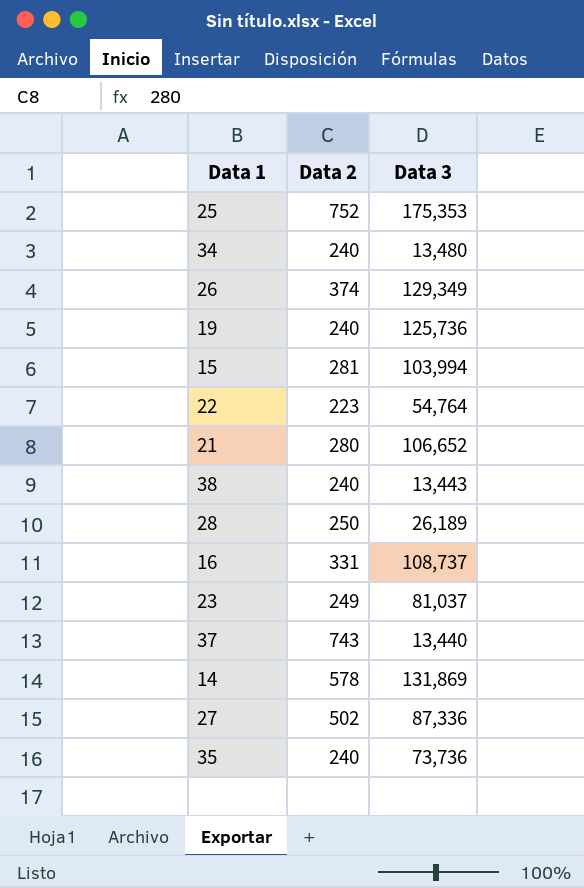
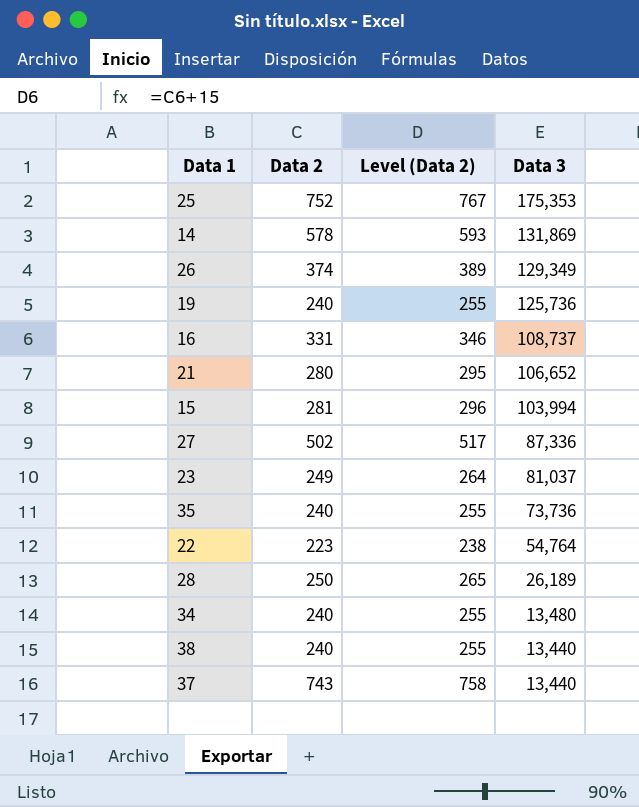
row order: none -> Data 3 descending
column Level (Data 2) | formula: none -> [Data 2] + 15
38 | Data 3: 13,443 -> 13,440

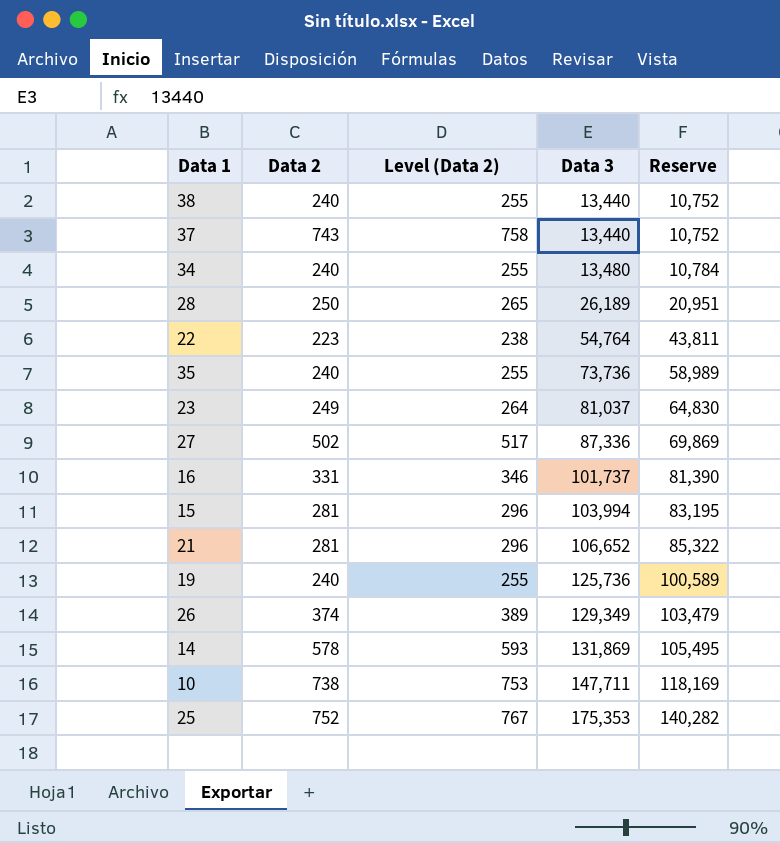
row order: Data 3 descending -> Data 3 ascending
column Reserve | formula: none -> [Data 3] * 0.8
16 | Data 3: 108,737 -> 101,737
21 | Data 2: 280 -> 281
21 | Level (Data 2): 295 -> 296
row 10: none -> 738 | 753 | 147,711 | 118,169

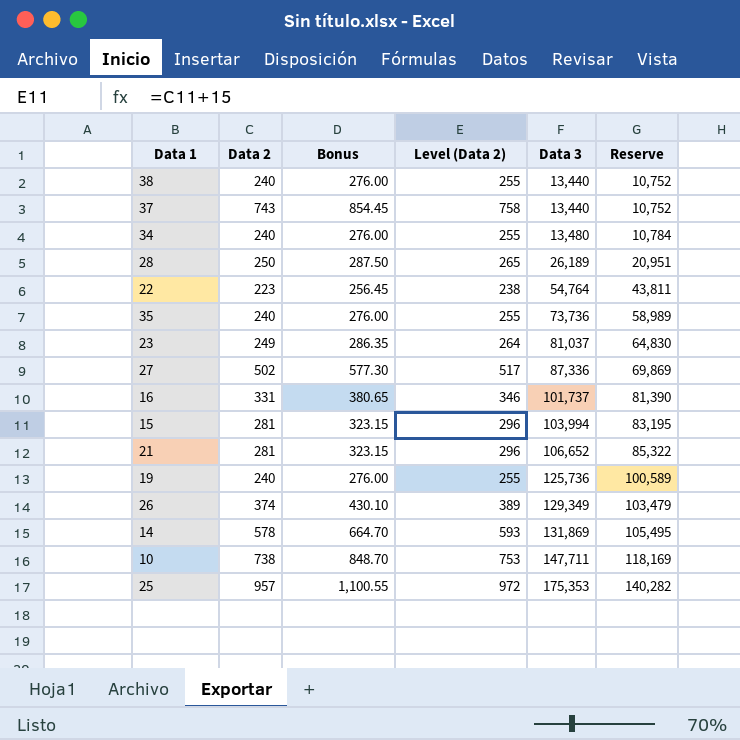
column Bonus | formula: none -> [Data 2] * 1.15
25 | Data 2: 752 -> 957
25 | Level (Data 2): 767 -> 972

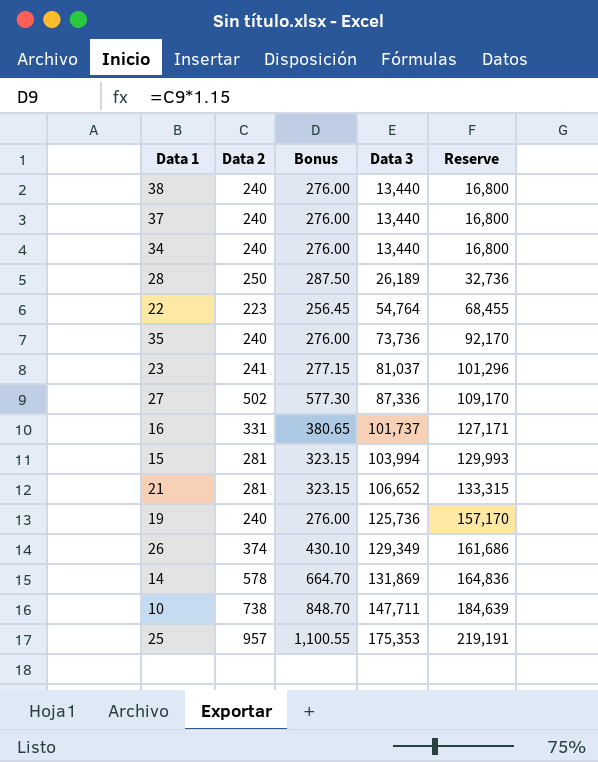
column Level (Data 2) | formula: [Data 2] + 15 -> none
column Reserve | formula: [Data 3] * 0.8 -> [Data 3] * 1.25
37 | Data 2: 743 -> 240
37 | Bonus: 854.45 -> 276.00
34 | Data 3: 13,480 -> 13,440
23 | Data 2: 249 -> 241
23 | Bonus: 286.35 -> 277.15

